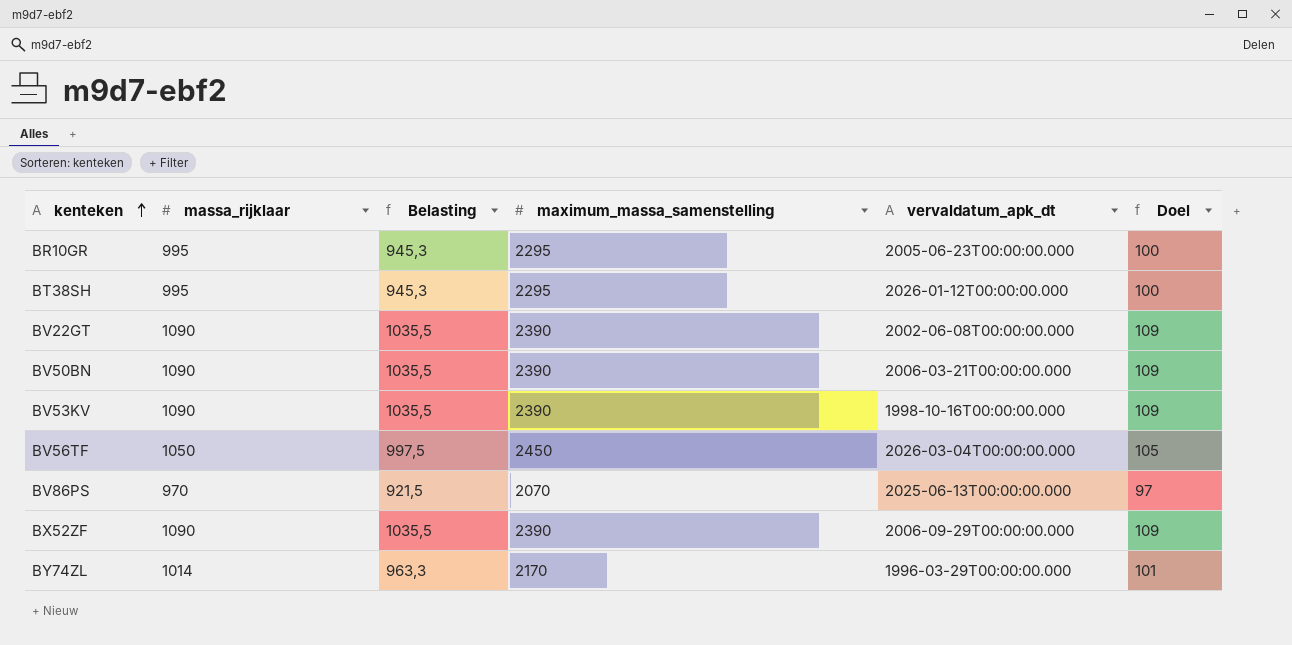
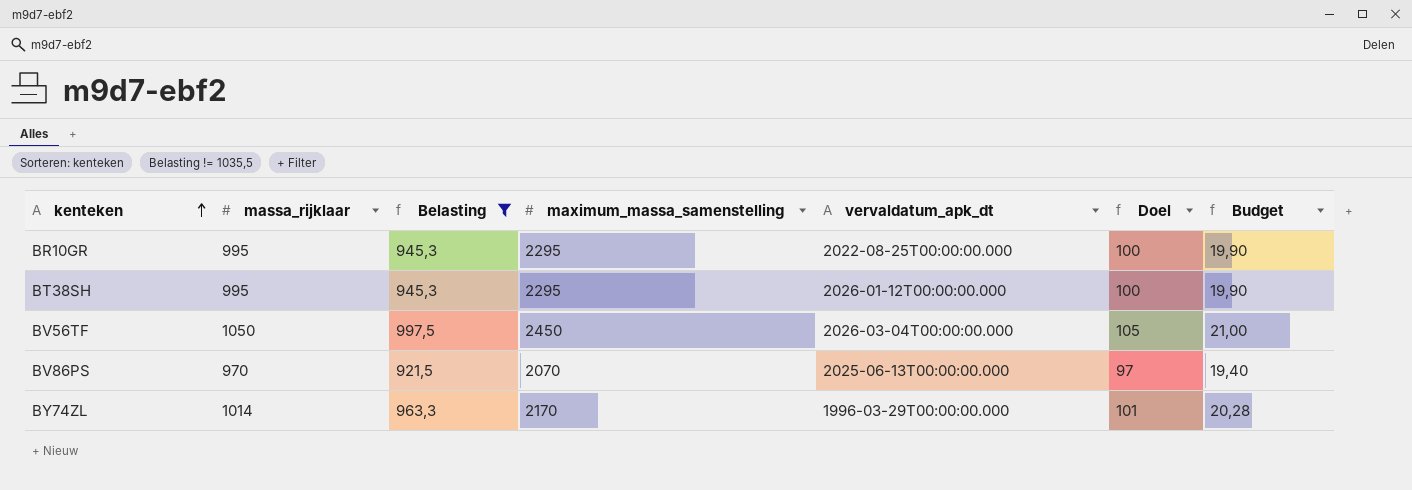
filter: none -> Belasting != 1035,5
column Budget | formula: none -> [massa_rijklaar] * 0,02
BR10GR | vervaldatum_apk_dt: 2005-06-23T00:00:00.000 -> 2022-08-25T00:00:00.000

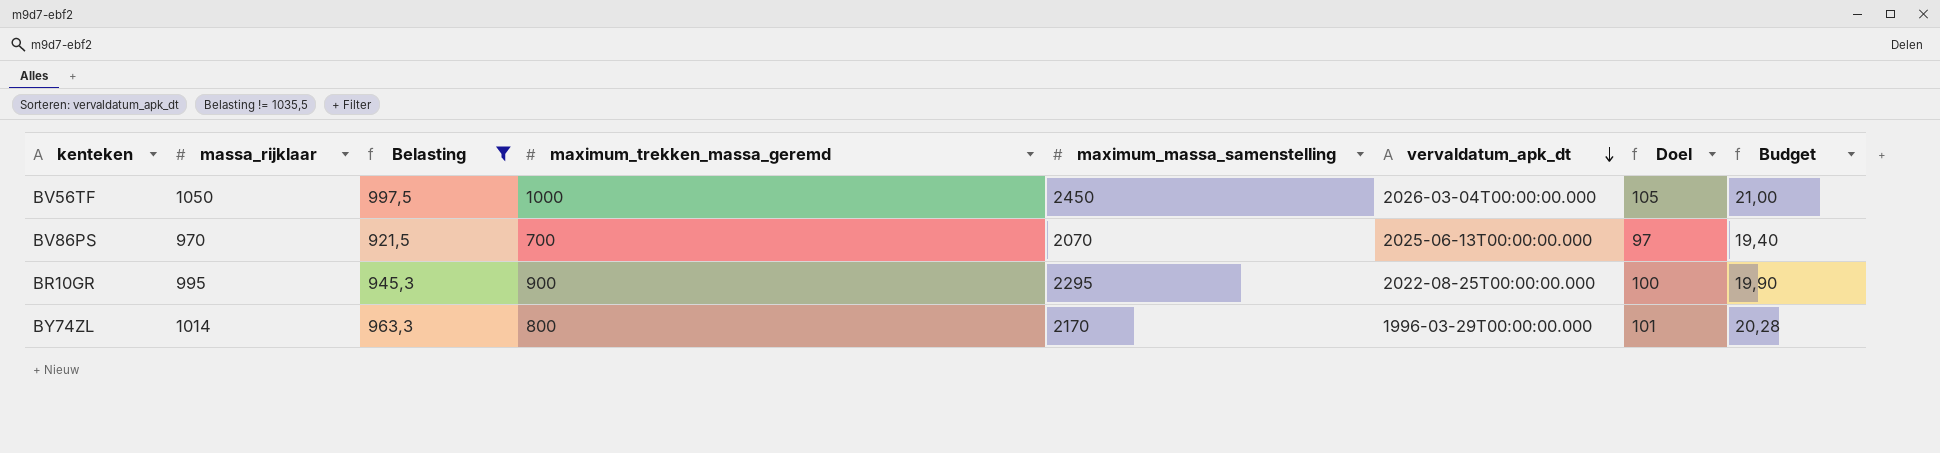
row order: kenteken ascending -> vervaldatum_apk_dt descending
column maximum_trekken_massa_geremd | position: none -> 4
row BT38SH: 995 | 945,3 | 2295 | 2026-01-12T00:00:00.000 | 100 | 19,90 -> none

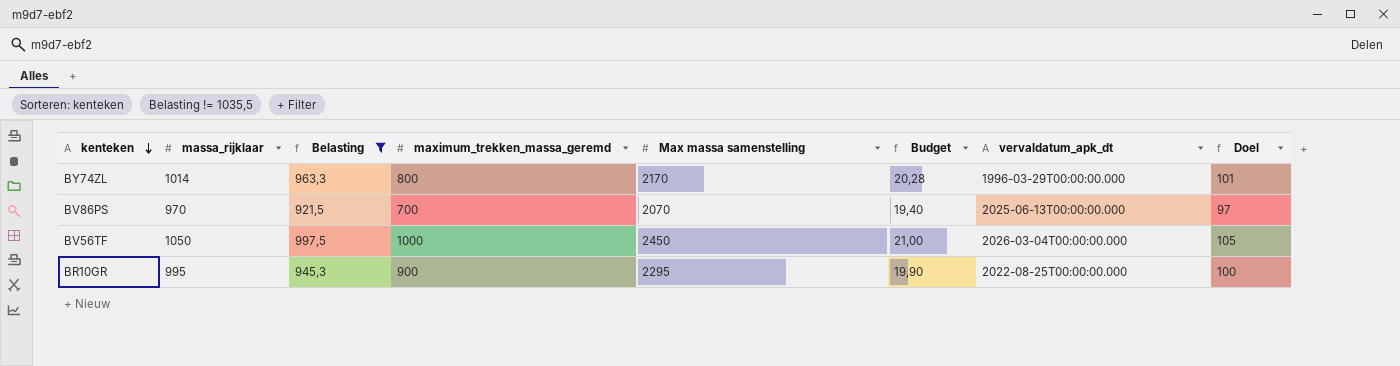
row order: vervaldatum_apk_dt descending -> kenteken descending
column name: maximum_massa_samenstelling -> Max massa samenstelling
column Budget | position: 8 -> 6

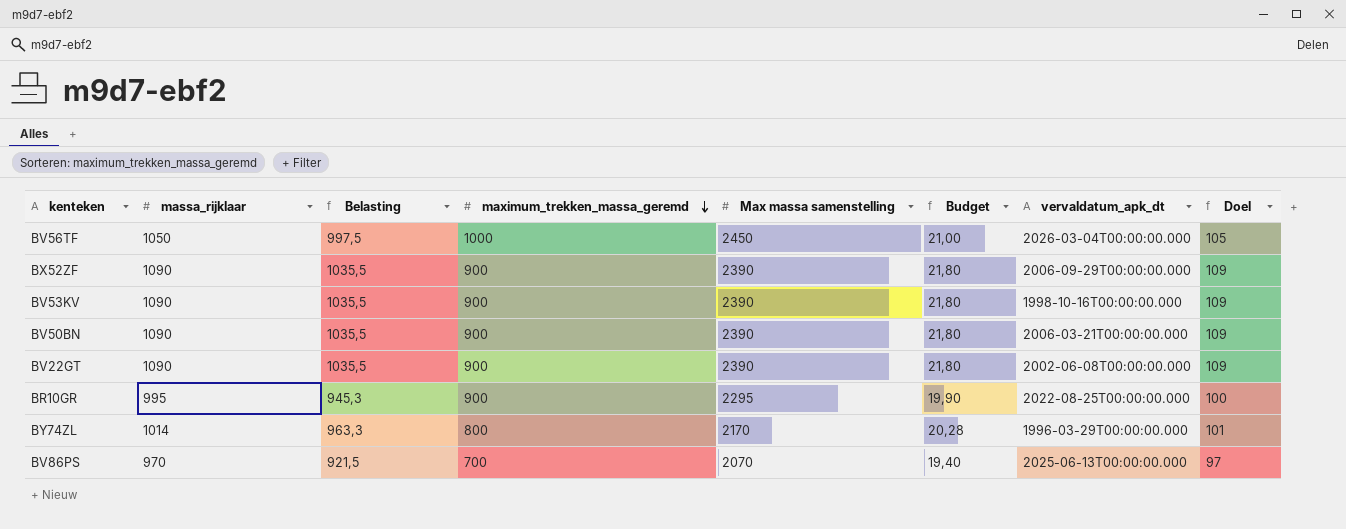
filter: Belasting != 1035,5 -> none
row order: kenteken descending -> maximum_trekken_massa_geremd descending

